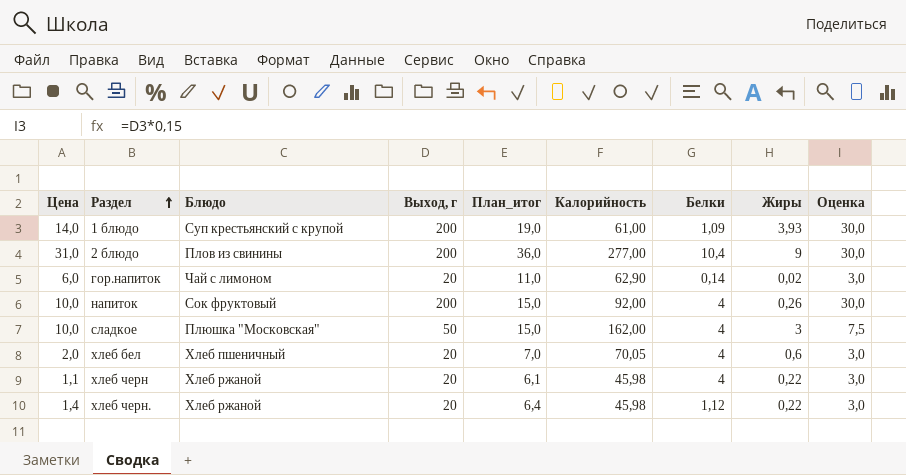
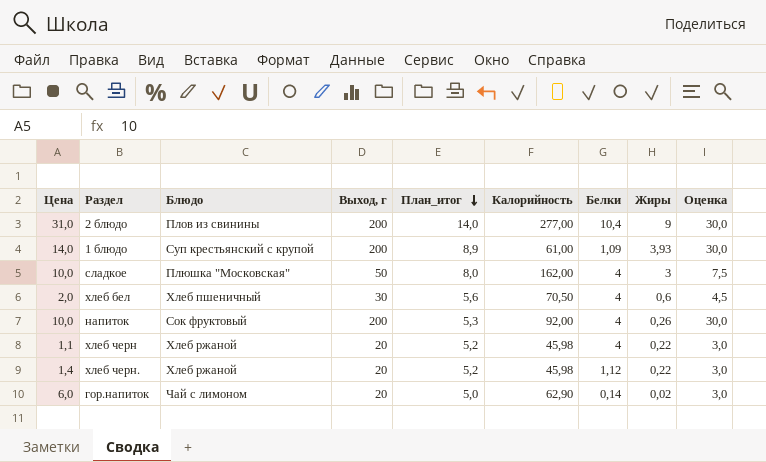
row order: Раздел ascending -> План_итог descending
column План_итог | formula: [Цена] + 5 -> [Жиры] + 5
хлеб бел | Выход, г: 20 -> 30
хлеб бел | Калорийность: 70,05 -> 70,50
хлеб бел | Оценка: 3,0 -> 4,5

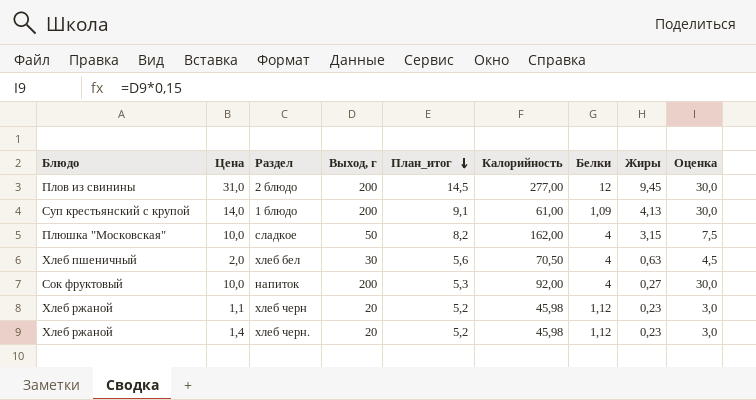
column Блюдо | position: 3 -> 1
row гор.напиток: 6,0 | Чай с лимоном | 20 | 5,0 | 62,90 | 0,14 | 0,02 | 3,0 -> none
2 блюдо | План_итог: 14,0 -> 14,5
2 блюдо | Белки: 10,4 -> 12
2 блюдо | Жиры: 9 -> 9,45
1 блюдо | План_итог: 8,9 -> 9,1
1 блюдо | Жиры: 3,93 -> 4,13
сладкое | План_итог: 8,0 -> 8,2
сладкое | Жиры: 3 -> 3,15
хлеб бел | Жиры: 0,6 -> 0,63
напиток | Жиры: 0,26 -> 0,27
хлеб черн | Белки: 4 -> 1,12
хлеб черн | Жиры: 0,22 -> 0,23
хлеб черн. | Жиры: 0,22 -> 0,23

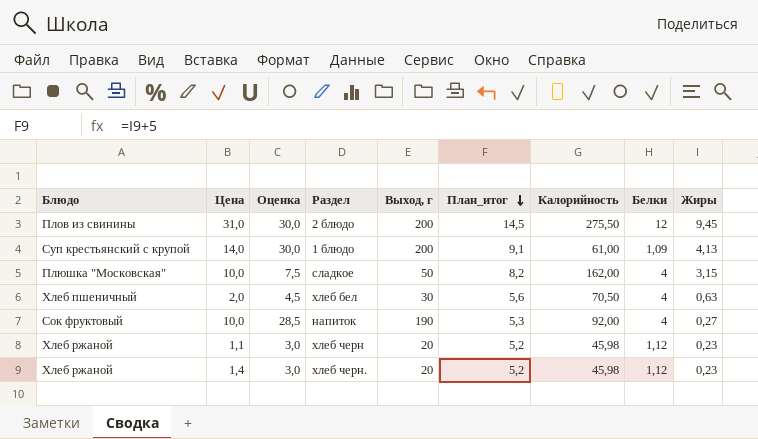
column Оценка | position: 9 -> 3
2 блюдо | Калорийность: 277,00 -> 275,50
напиток | Оценка: 30,0 -> 28,5
напиток | Выход, г: 200 -> 190

